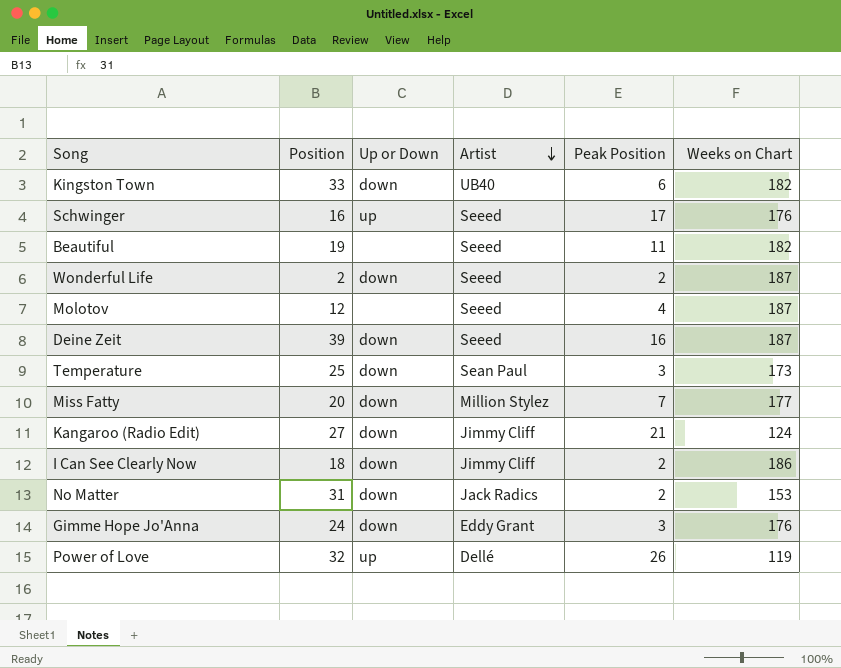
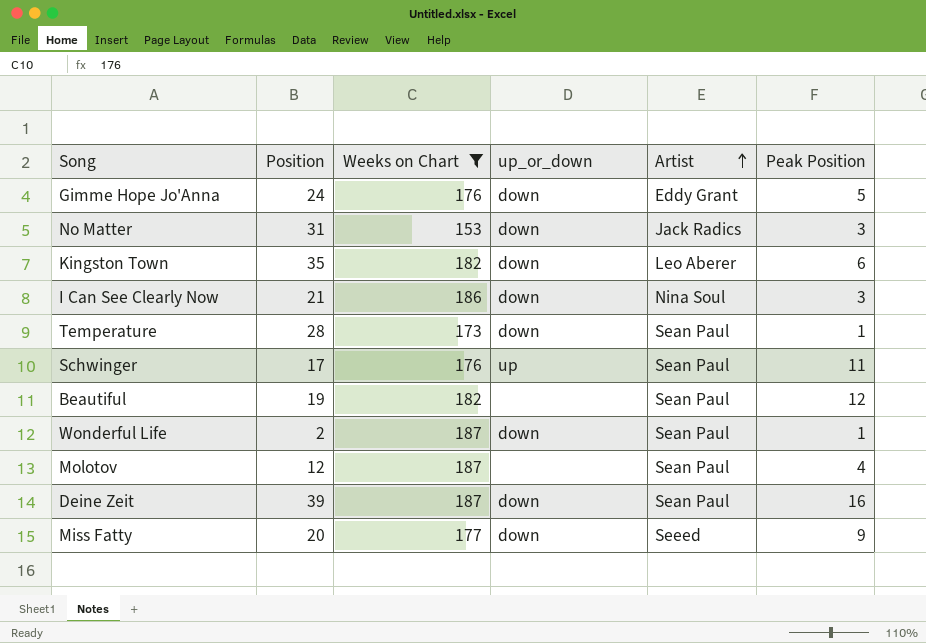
filter: none -> Weeks on Chart >= 153
row order: Artist descending -> Artist ascending
column Weeks on Chart | position: 6 -> 3
column name: Up or Down -> up_or_down
Gimme Hope Jo'Anna | Peak Position: 3 -> 5
No Matter | Peak Position: 2 -> 3
Kingston Town | Position: 33 -> 35
Kingston Town | Artist: UB40 -> Leo Aberer
I Can See Clearly Now | Position: 18 -> 21
I Can See Clearly Now | Artist: Jimmy Cliff -> Nina Soul
I Can See Clearly Now | Peak Position: 2 -> 3
Temperature | Position: 25 -> 28
Temperature | Peak Position: 3 -> 1
Schwinger | Position: 16 -> 17
Schwinger | Artist: Seeed -> Sean Paul
Schwinger | Peak Position: 17 -> 11
Beautiful | Artist: Seeed -> Sean Paul
Beautiful | Peak Position: 11 -> 12
Wonderful Life | Artist: Seeed -> Sean Paul
Wonderful Life | Peak Position: 2 -> 1
Molotov | Artist: Seeed -> Sean Paul
Deine Zeit | Artist: Seeed -> Sean Paul
Miss Fatty | Artist: Million Stylez -> Seeed
Miss Fatty | Peak Position: 7 -> 9

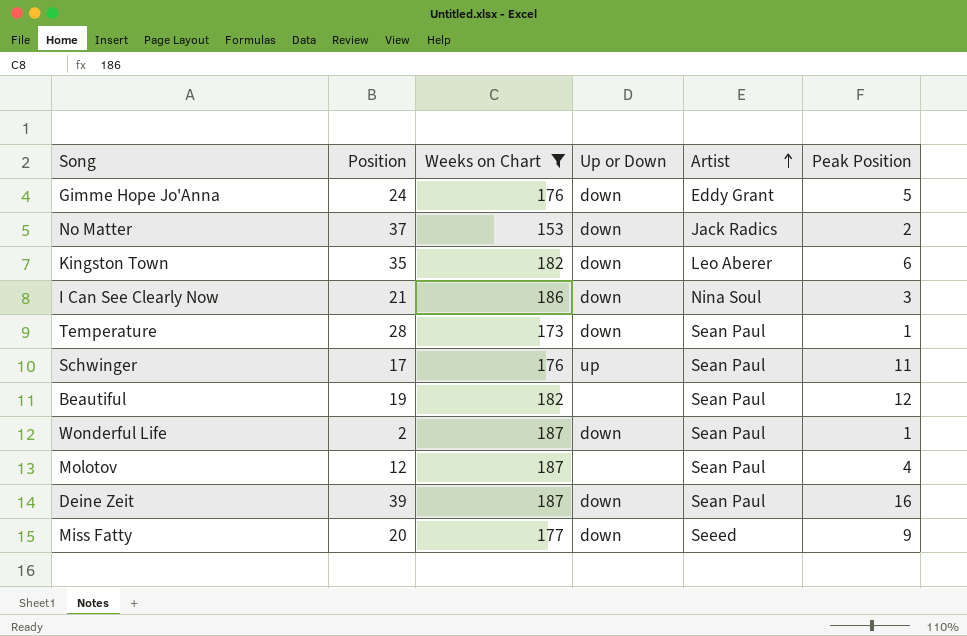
column name: up_or_down -> Up or Down
No Matter | Position: 31 -> 37
No Matter | Peak Position: 3 -> 2

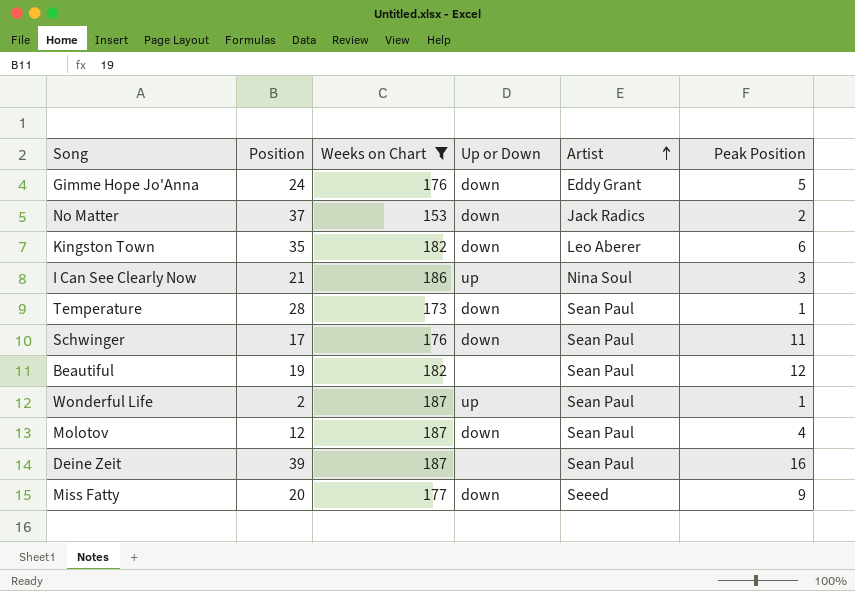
I Can See Clearly Now | Up or Down: down -> up
Schwinger | Up or Down: up -> down
Wonderful Life | Up or Down: down -> up
Molotov | Up or Down: none -> down
Deine Zeit | Up or Down: down -> none

